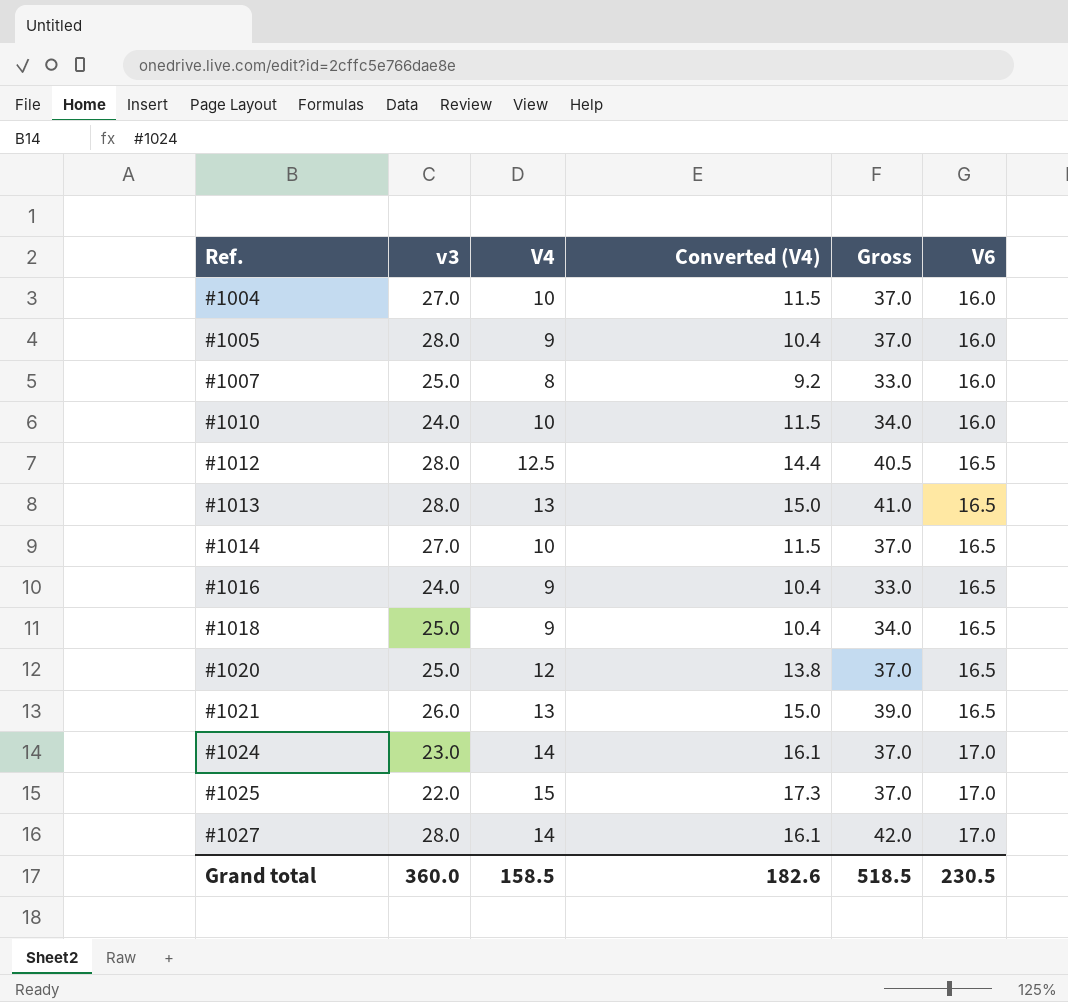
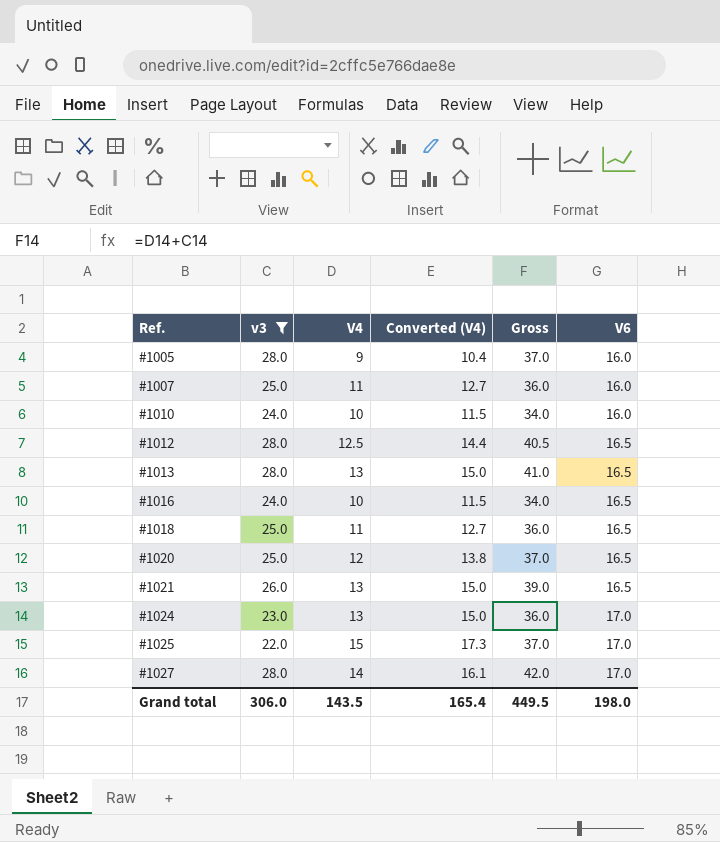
filter: none -> v3 != 27.0
#1007 | V4: 8 -> 11
#1007 | Converted (V4): 9.2 -> 12.7
#1007 | Gross: 33.0 -> 36.0
#1016 | V4: 9 -> 10
#1016 | Converted (V4): 10.4 -> 11.5
#1016 | Gross: 33.0 -> 34.0
#1018 | V4: 9 -> 11
#1018 | Converted (V4): 10.4 -> 12.7
#1018 | Gross: 34.0 -> 36.0
#1024 | V4: 14 -> 13
#1024 | Converted (V4): 16.1 -> 15.0
#1024 | Gross: 37.0 -> 36.0
Grand total | v3: 360.0 -> 306.0
Grand total | V4: 158.5 -> 143.5
Grand total | Converted (V4): 182.6 -> 165.4
Grand total | Gross: 518.5 -> 449.5
Grand total | V6: 230.5 -> 198.0

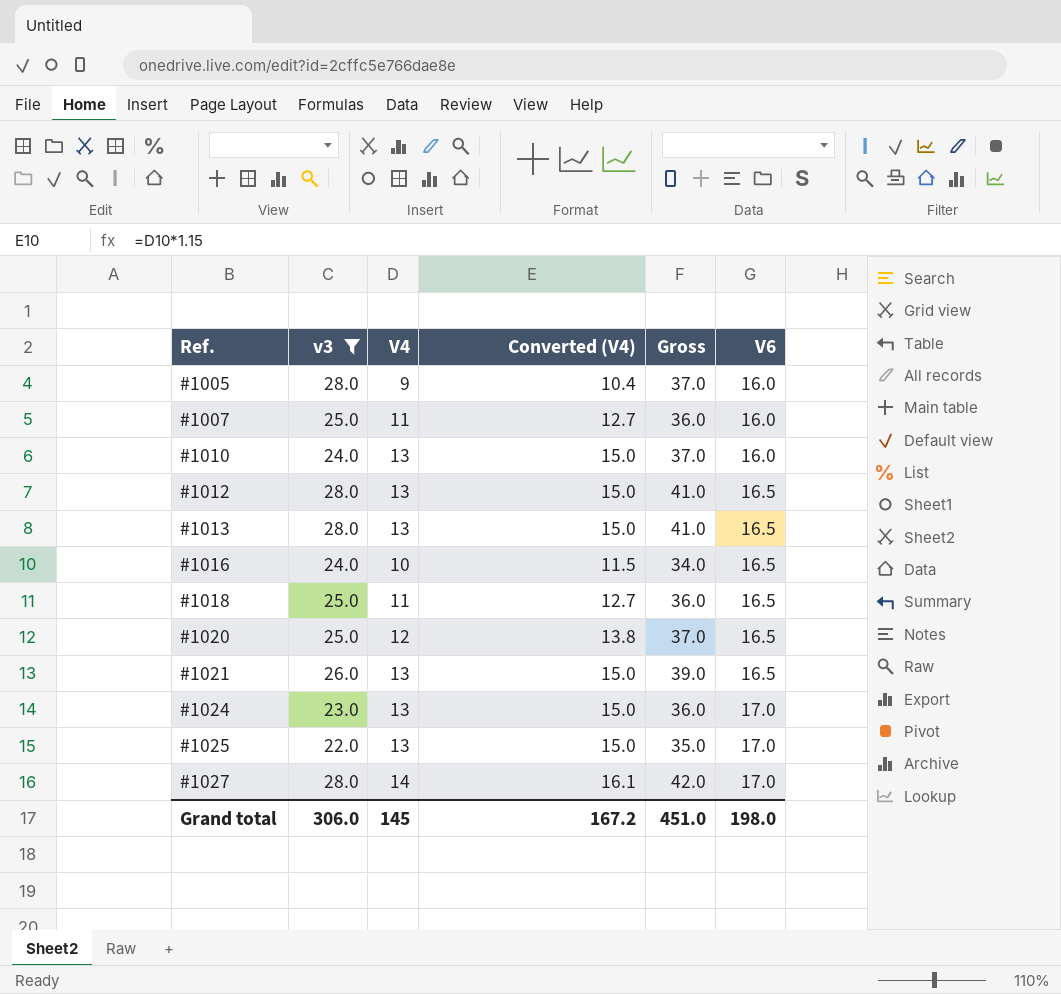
#1010 | V4: 10 -> 13
#1010 | Converted (V4): 11.5 -> 15.0
#1010 | Gross: 34.0 -> 37.0
#1012 | V4: 12.5 -> 13
#1012 | Converted (V4): 14.4 -> 15.0
#1012 | Gross: 40.5 -> 41.0
#1025 | V4: 15 -> 13
#1025 | Converted (V4): 17.3 -> 15.0
#1025 | Gross: 37.0 -> 35.0
Grand total | V4: 143.5 -> 145
Grand total | Converted (V4): 165.4 -> 167.2
Grand total | Gross: 449.5 -> 451.0

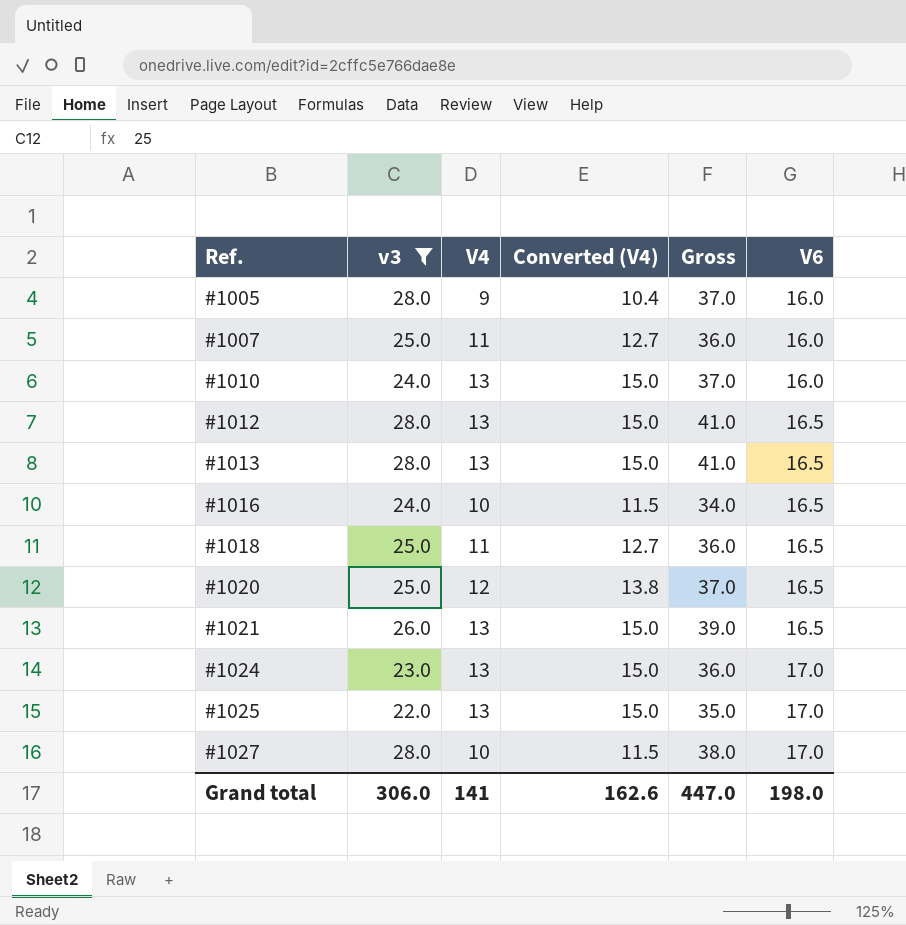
#1027 | V4: 14 -> 10
#1027 | Converted (V4): 16.1 -> 11.5
#1027 | Gross: 42.0 -> 38.0
Grand total | V4: 145 -> 141
Grand total | Converted (V4): 167.2 -> 162.6
Grand total | Gross: 451.0 -> 447.0

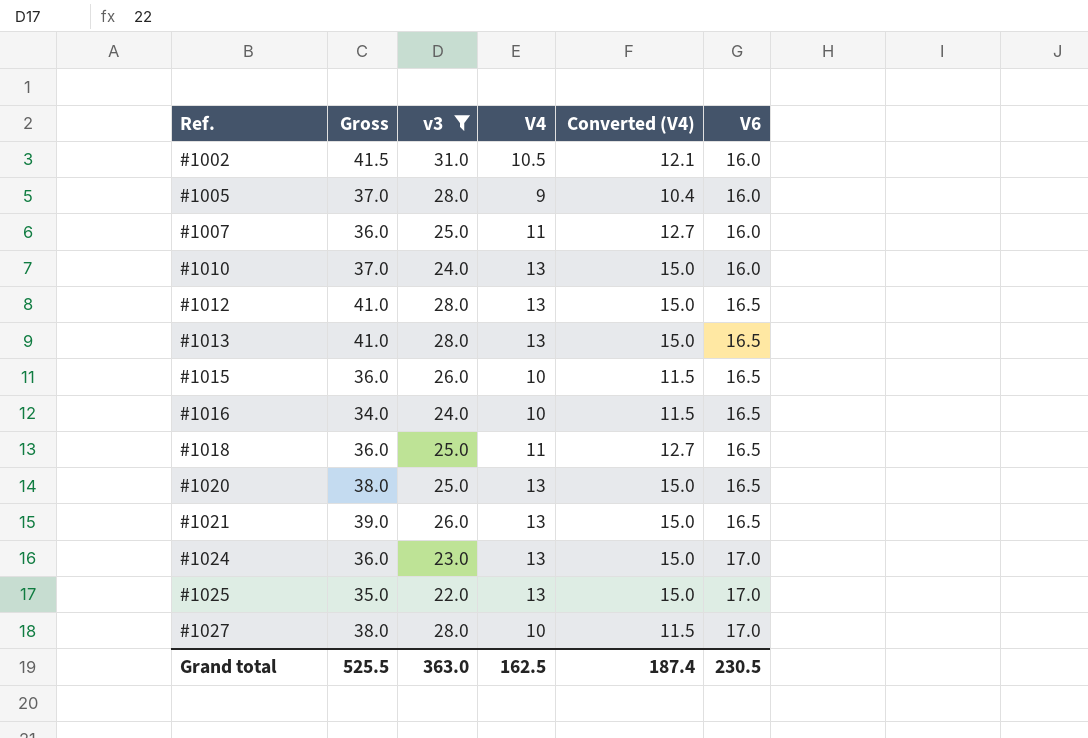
column Gross | position: 5 -> 2
row #1002: none -> 41.5 | 31.0 | 10.5 | 12.1 | 16.0
row #1015: none -> 36.0 | 26.0 | 10 | 11.5 | 16.5
#1020 | Gross: 37.0 -> 38.0
#1020 | V4: 12 -> 13
#1020 | Converted (V4): 13.8 -> 15.0
Grand total | Gross: 447.0 -> 525.5
Grand total | v3: 306.0 -> 363.0
Grand total | V4: 141 -> 162.5
Grand total | Converted (V4): 162.6 -> 187.4
Grand total | V6: 198.0 -> 230.5

